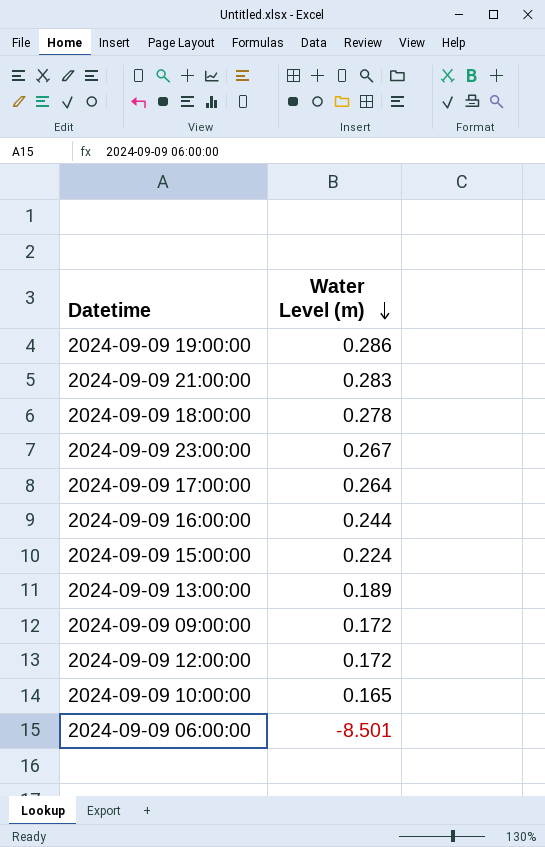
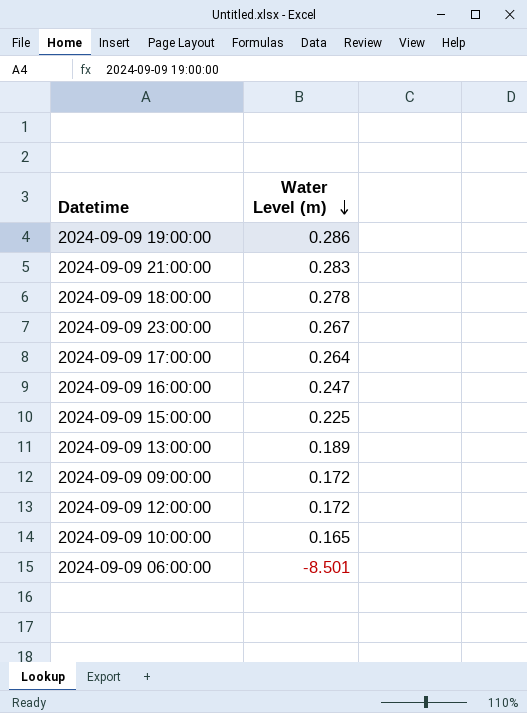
2024-09-09 16:00:00 | Water Level (m): 0.244 -> 0.247
2024-09-09 15:00:00 | Water Level (m): 0.224 -> 0.225

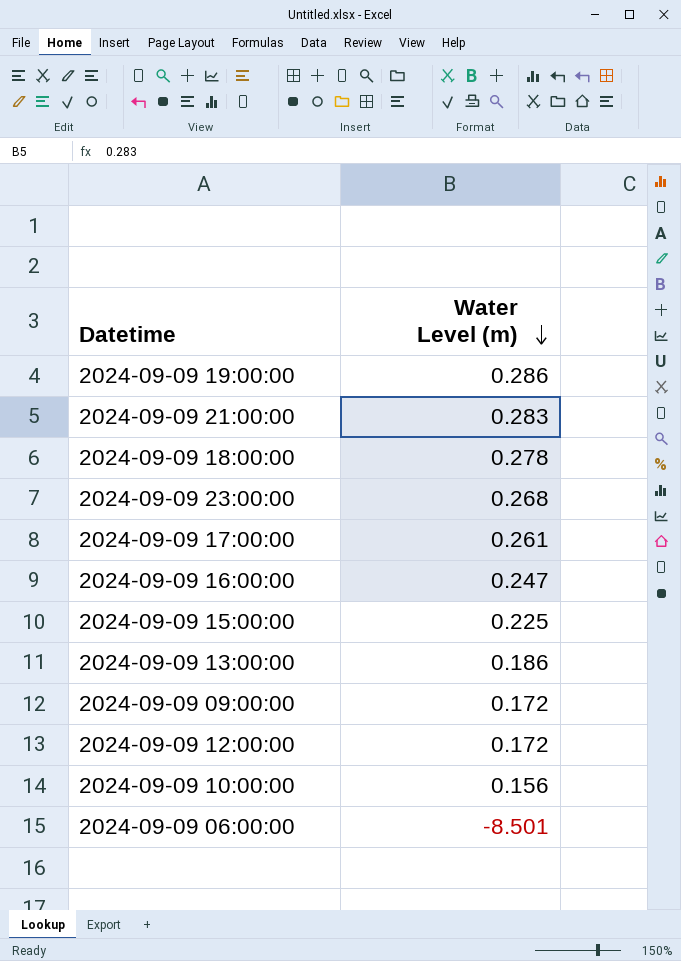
2024-09-09 23:00:00 | Water Level (m): 0.267 -> 0.268
2024-09-09 17:00:00 | Water Level (m): 0.264 -> 0.261
2024-09-09 13:00:00 | Water Level (m): 0.189 -> 0.186
2024-09-09 10:00:00 | Water Level (m): 0.165 -> 0.156

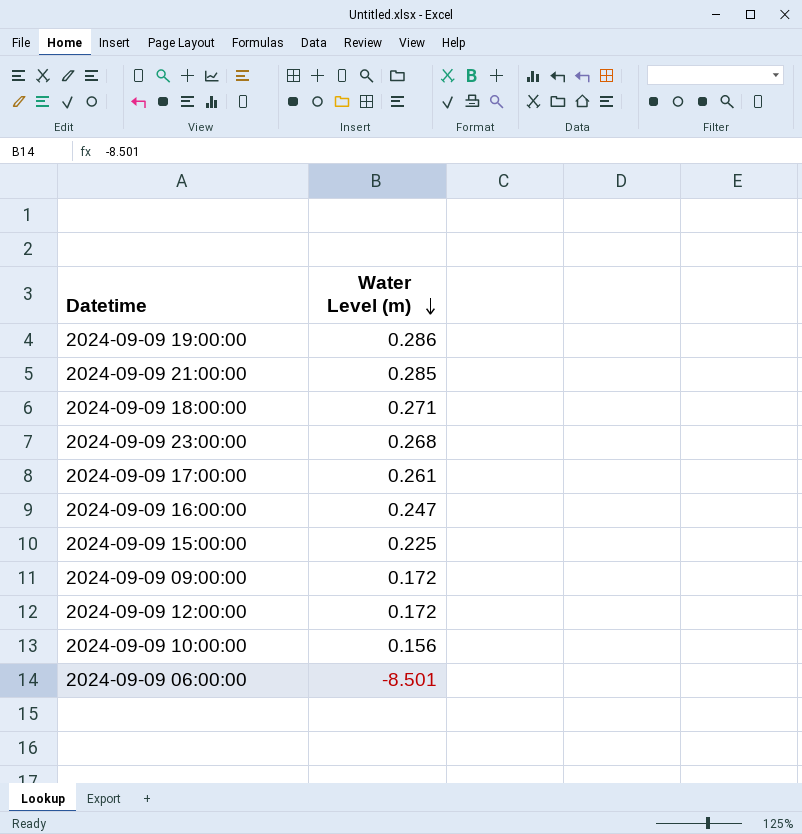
row 2024-09-09 13:00:00: 0.186 -> none
2024-09-09 21:00:00 | Water Level (m): 0.283 -> 0.285
2024-09-09 18:00:00 | Water Level (m): 0.278 -> 0.271

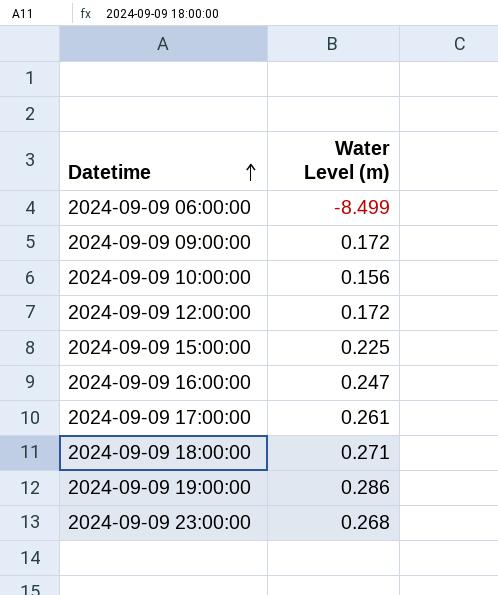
row order: Water Level (m) descending -> Datetime ascending
row 2024-09-09 21:00:00: 0.285 -> none
2024-09-09 06:00:00 | Water Level (m): -8.501 -> -8.499

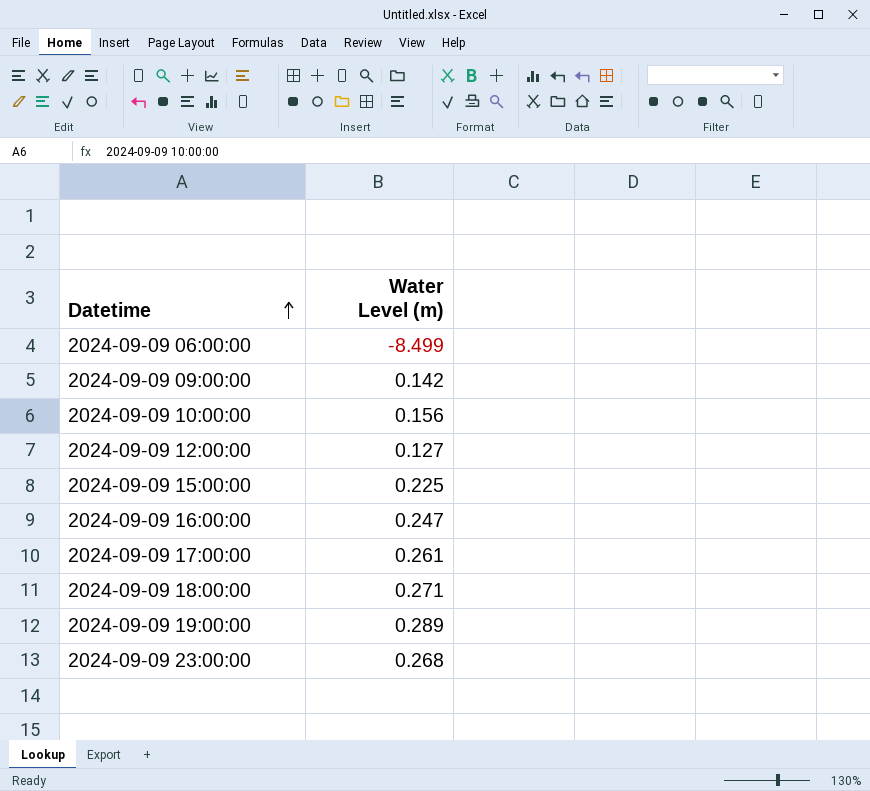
2024-09-09 09:00:00 | Water Level (m): 0.172 -> 0.142
2024-09-09 12:00:00 | Water Level (m): 0.172 -> 0.127
2024-09-09 19:00:00 | Water Level (m): 0.286 -> 0.289

